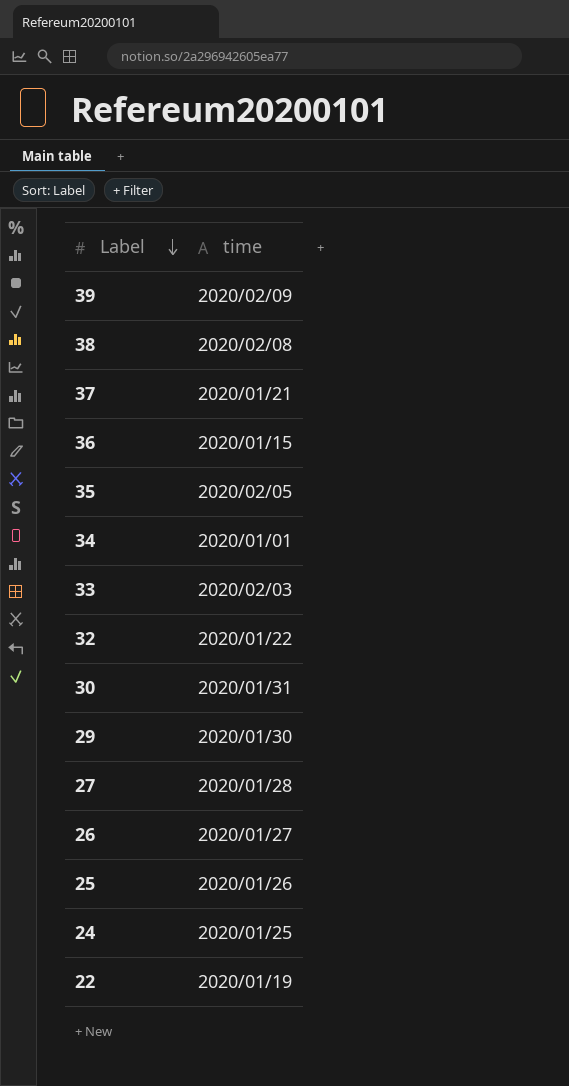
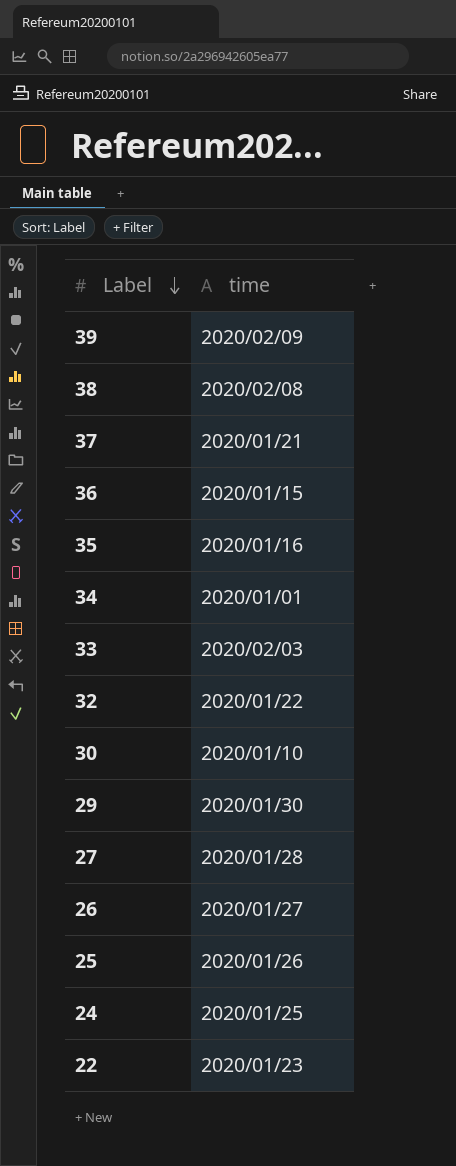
35 | time: 2020/02/05 -> 2020/01/16
30 | time: 2020/01/31 -> 2020/01/10
22 | time: 2020/01/19 -> 2020/01/23

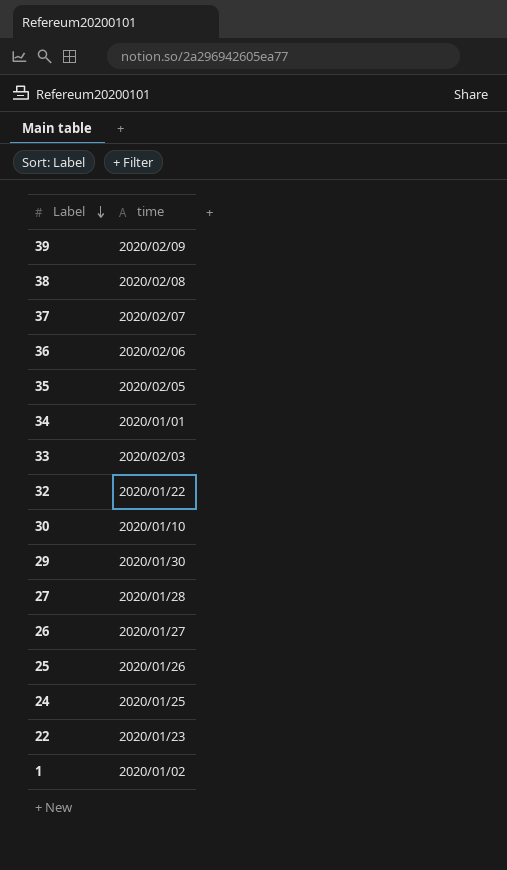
37 | time: 2020/01/21 -> 2020/02/07
36 | time: 2020/01/15 -> 2020/02/06
35 | time: 2020/01/16 -> 2020/02/05
row 1: none -> 2020/01/02

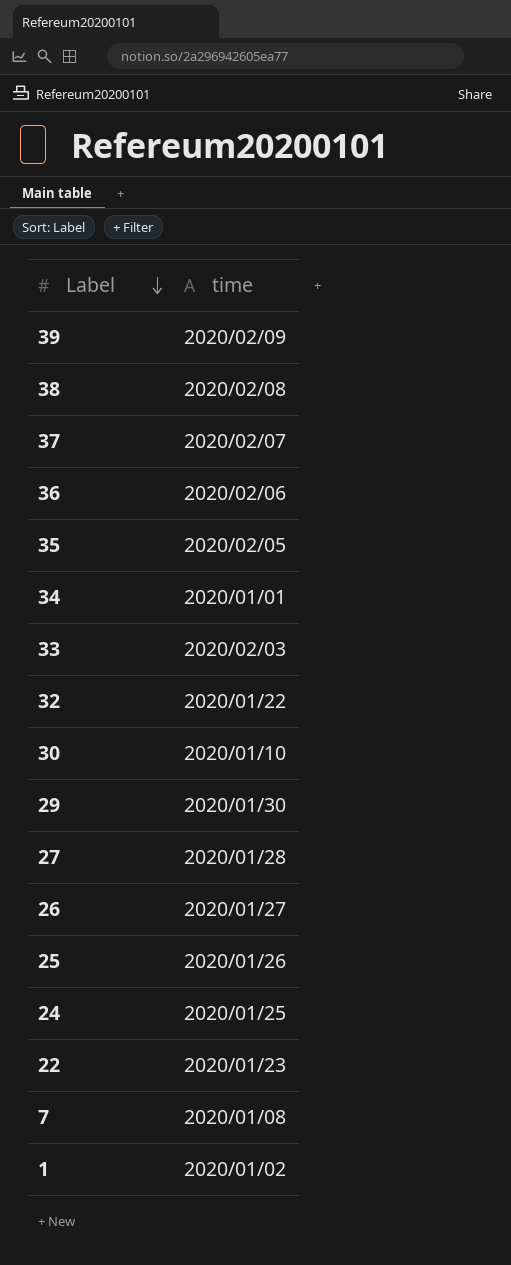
row 7: none -> 2020/01/08

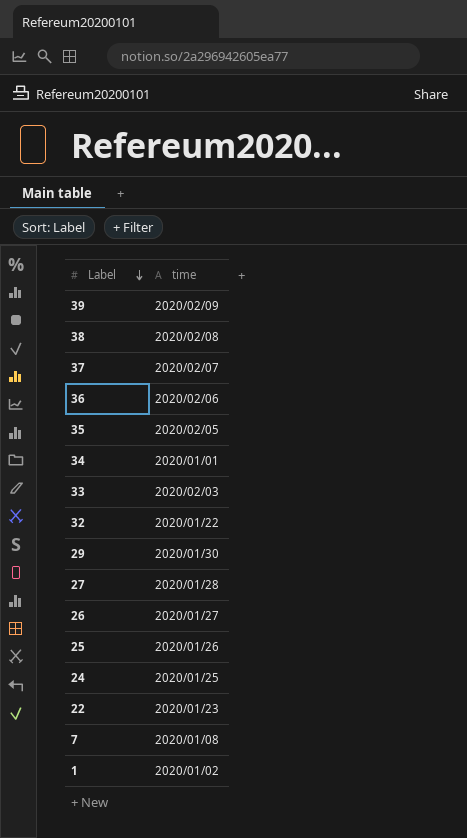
row 30: 2020/01/10 -> none

